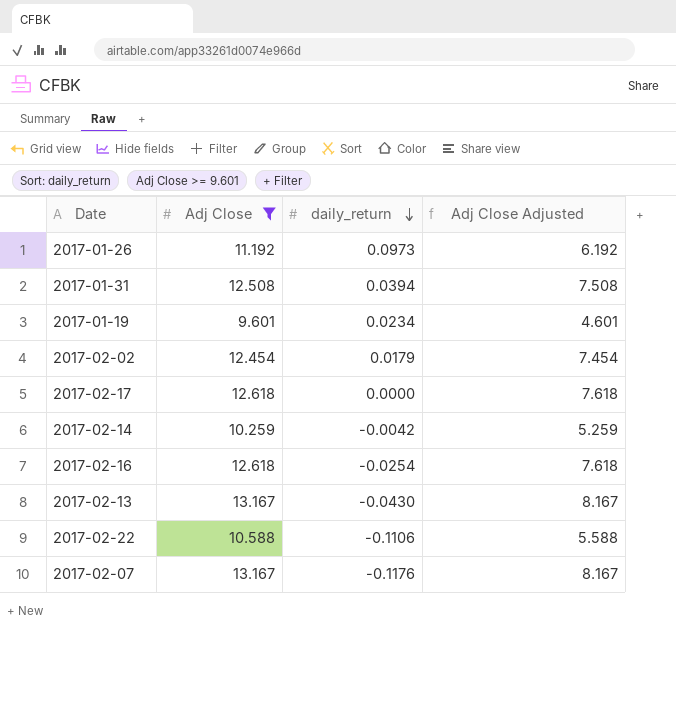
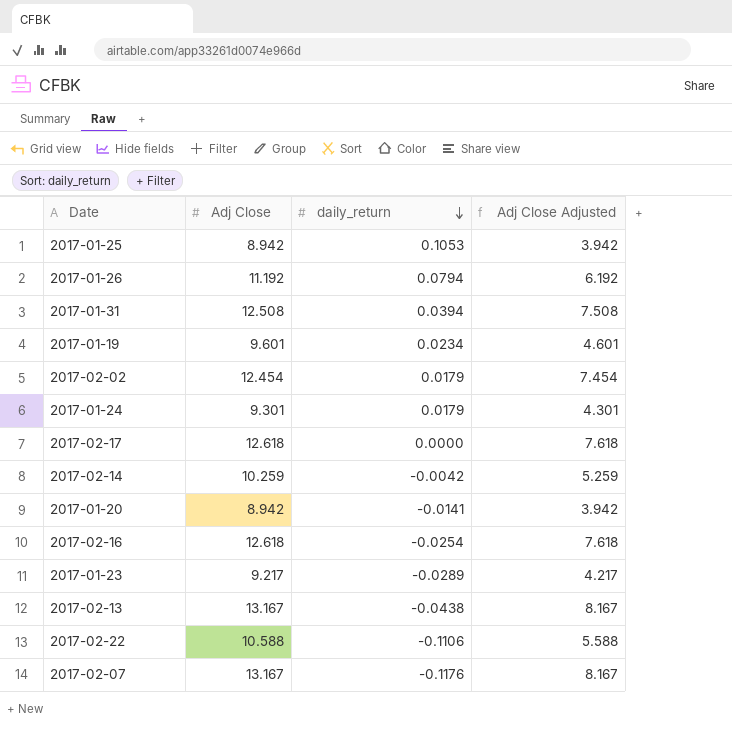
filter: Adj Close >= 9.601 -> none
2017-01-26 | daily_return: 0.0973 -> 0.0794
2017-02-13 | daily_return: -0.0430 -> -0.0438

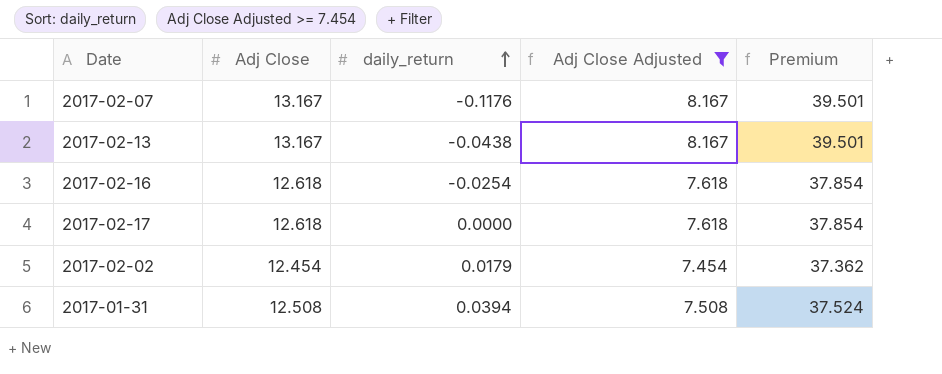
filter: none -> Adj Close Adjusted >= 7.454
row order: daily_return descending -> daily_return ascending
column Premium | formula: none -> [Adj Close] * 3

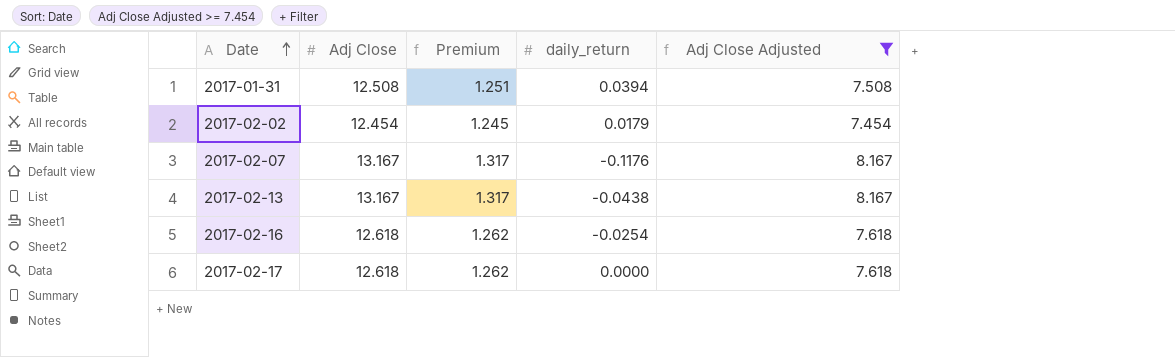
row order: daily_return ascending -> Date ascending
column Premium | formula: [Adj Close] * 3 -> [Adj Close] * 0.1
column Premium | position: 5 -> 3

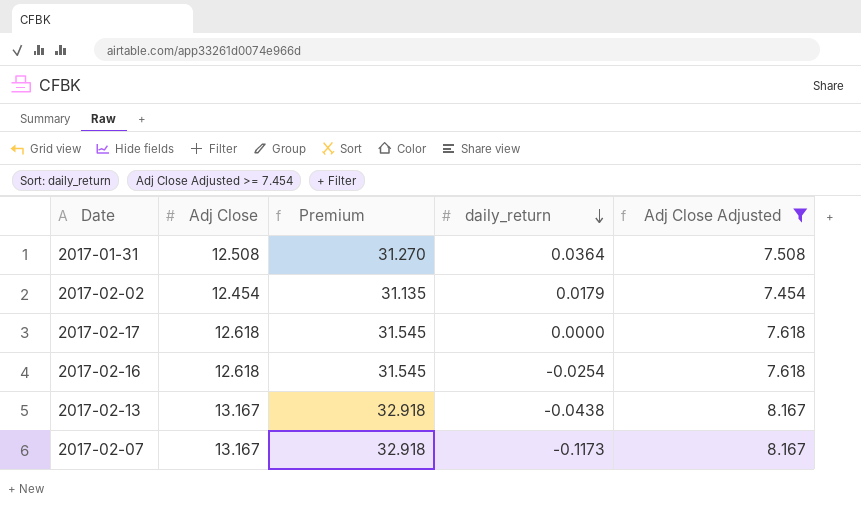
row order: Date ascending -> daily_return descending
column Premium | formula: [Adj Close] * 0.1 -> [Adj Close] * 2.5
2017-01-31 | daily_return: 0.0394 -> 0.0364
2017-02-07 | daily_return: -0.1176 -> -0.1173

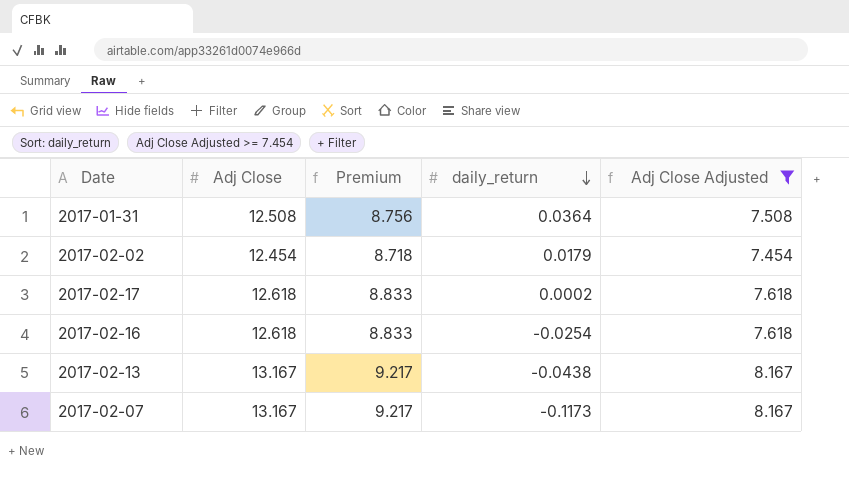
column Premium | formula: [Adj Close] * 2.5 -> [Adj Close] * 0.7
2017-02-17 | daily_return: 0.0000 -> 0.0002

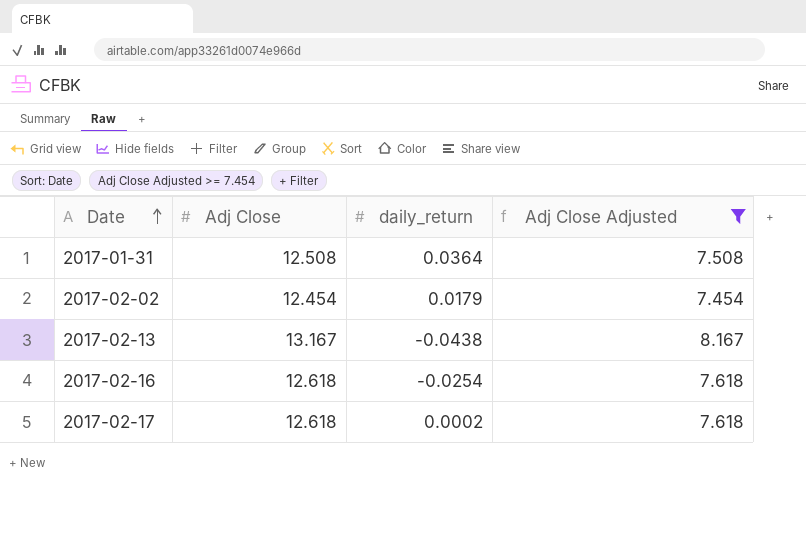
row order: daily_return descending -> Date ascending
column Premium | formula: [Adj Close] * 0.7 -> none
row 2017-02-07: 13.167 | 9.217 | -0.1173 | 8.167 -> none

